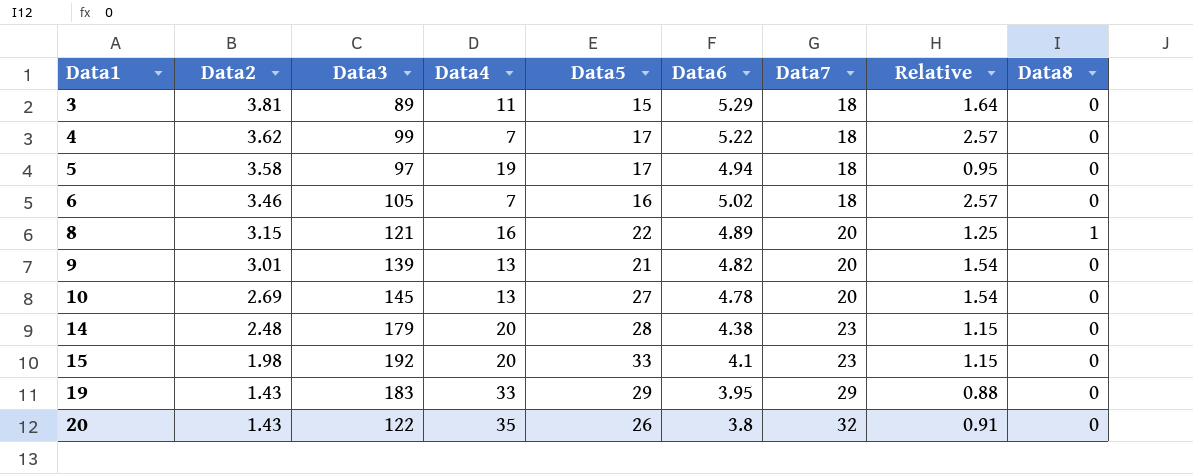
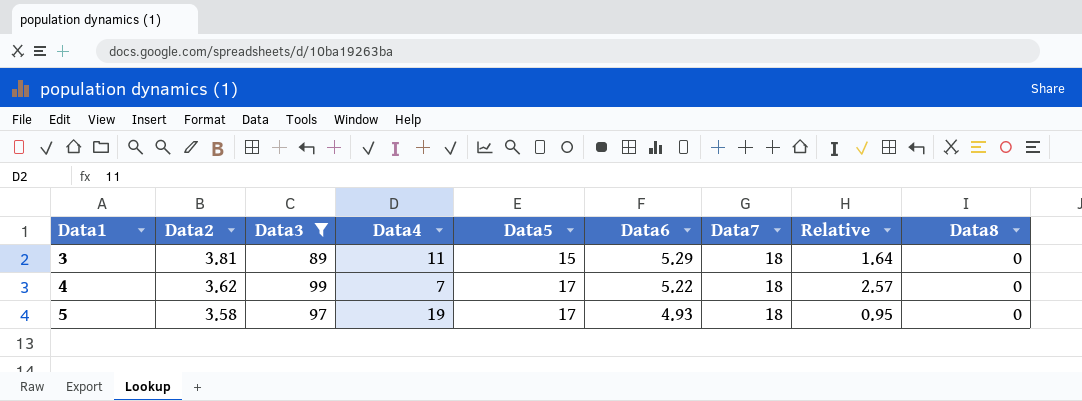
filter: none -> Data3 <= 99
5 | Data6: 4.94 -> 4.93

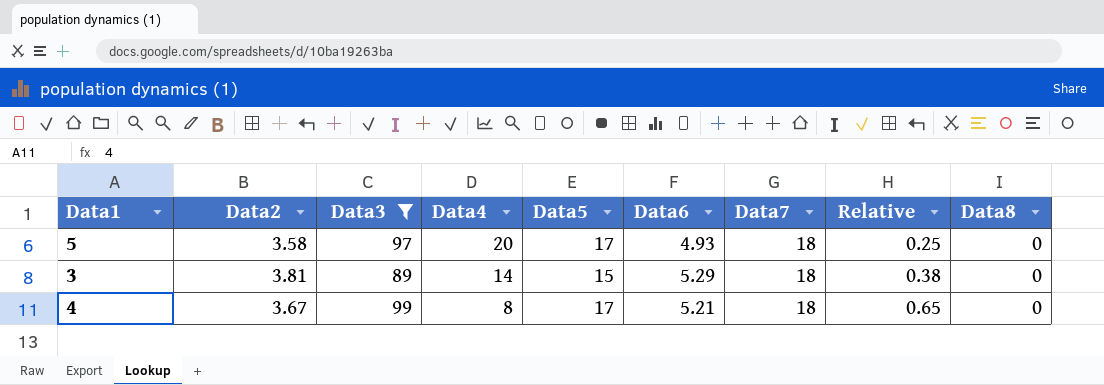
row order: Data1 ascending -> Data4 descending
column Relative | formula: [Data7] / [Data4] -> [Data6] / [Data4]
5 | Data4: 19 -> 20
3 | Data4: 11 -> 14
4 | Data2: 3.62 -> 3.67
4 | Data4: 7 -> 8
4 | Data6: 5.22 -> 5.21

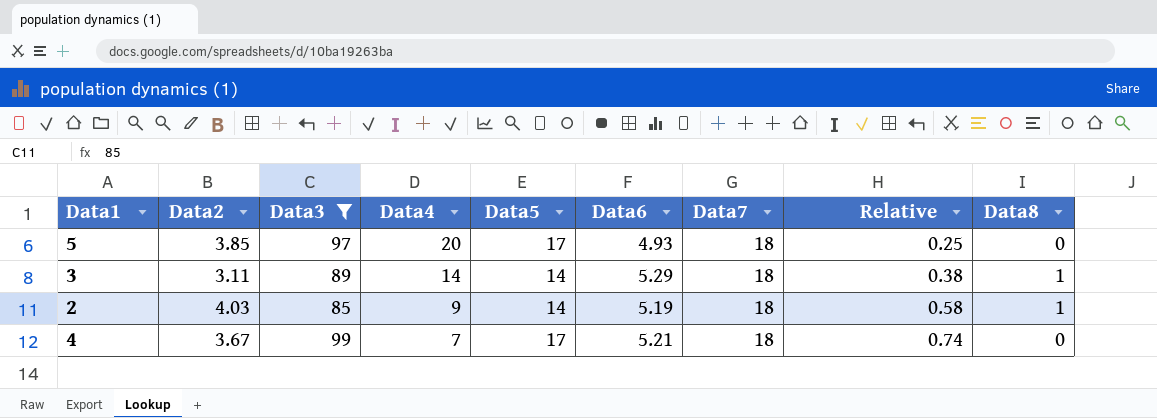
5 | Data2: 3.58 -> 3.85
3 | Data2: 3.81 -> 3.11
3 | Data5: 15 -> 14
3 | Data8: 0 -> 1
row 2: none -> 4.03 | 85 | 9 | 14 | 5.19 | 18 | 0.58 | 1
4 | Data4: 8 -> 7
4 | Relative: 0.65 -> 0.74

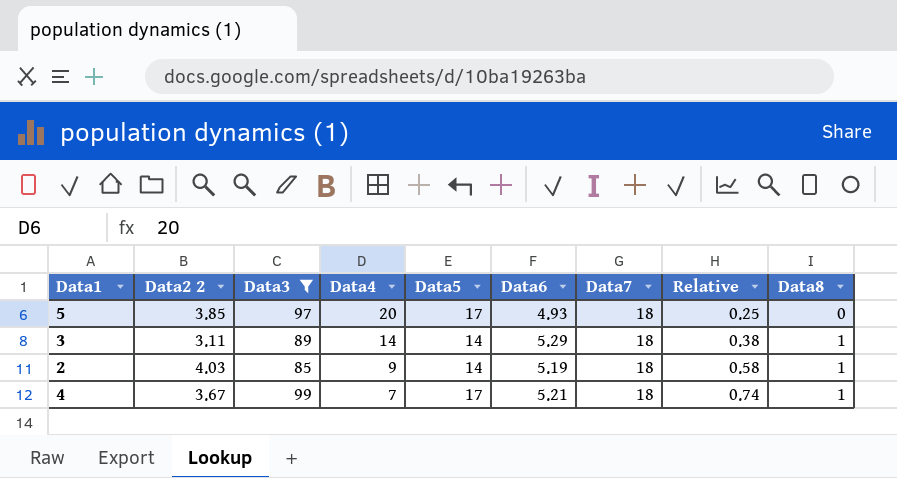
column name: Data2 -> Data2 2
4 | Data8: 0 -> 1

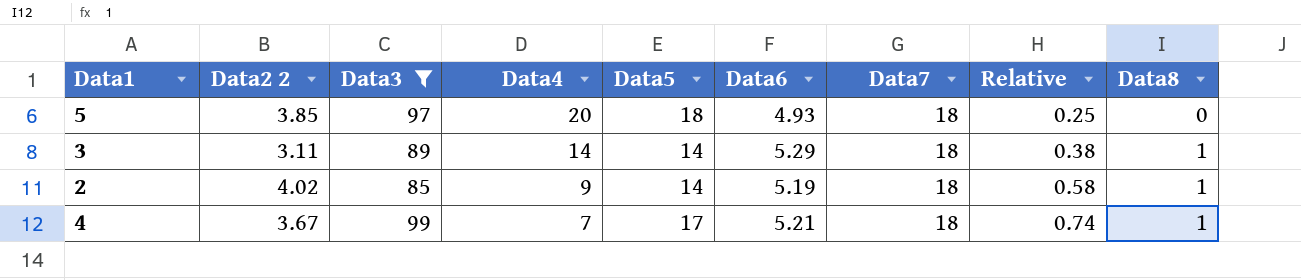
5 | Data5: 17 -> 18
2 | Data2 2: 4.03 -> 4.02

